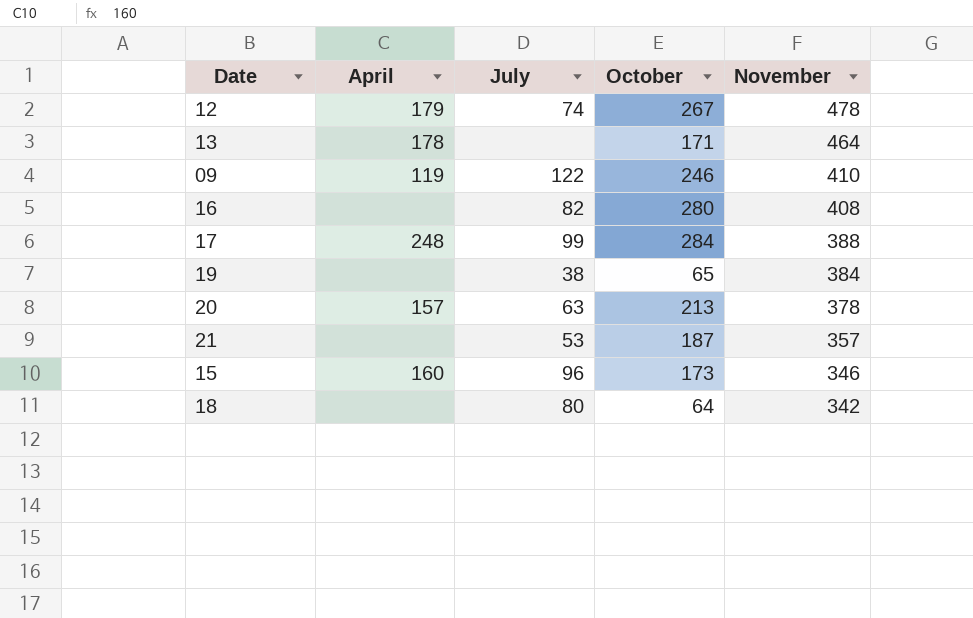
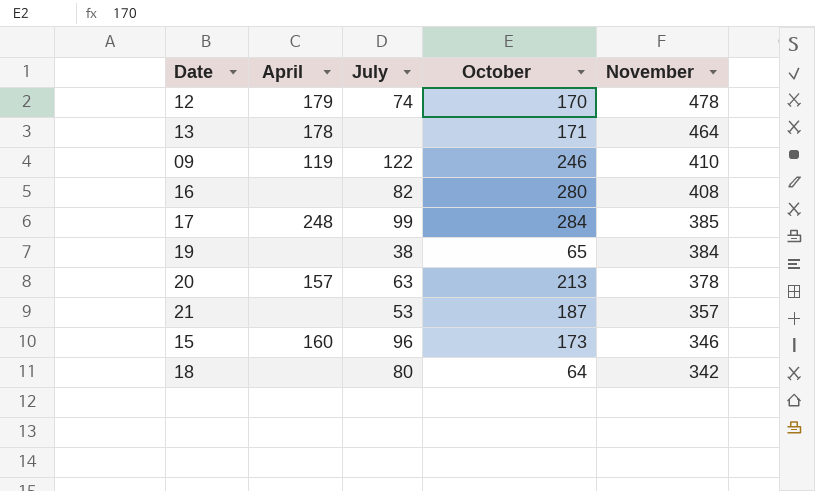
12 | October: 267 -> 170
17 | November: 388 -> 385

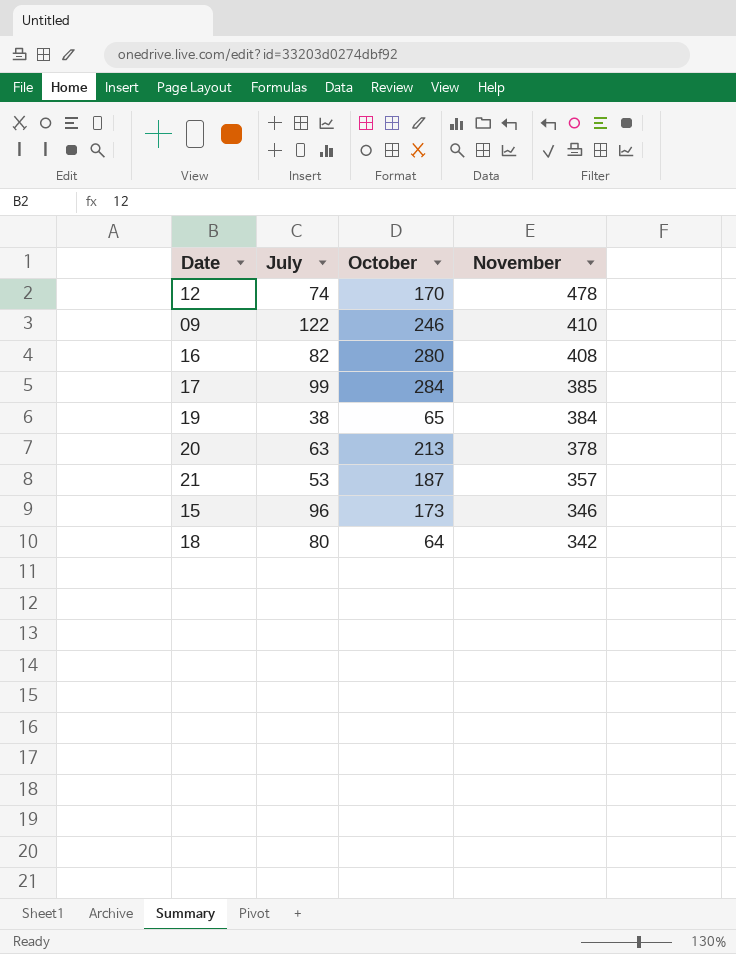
column April | position: 2 -> none
row 13: 178 | none | 171 | 464 -> none

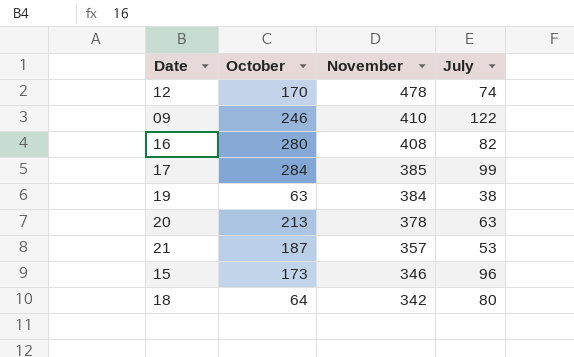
column July | position: 2 -> 4
19 | October: 65 -> 63

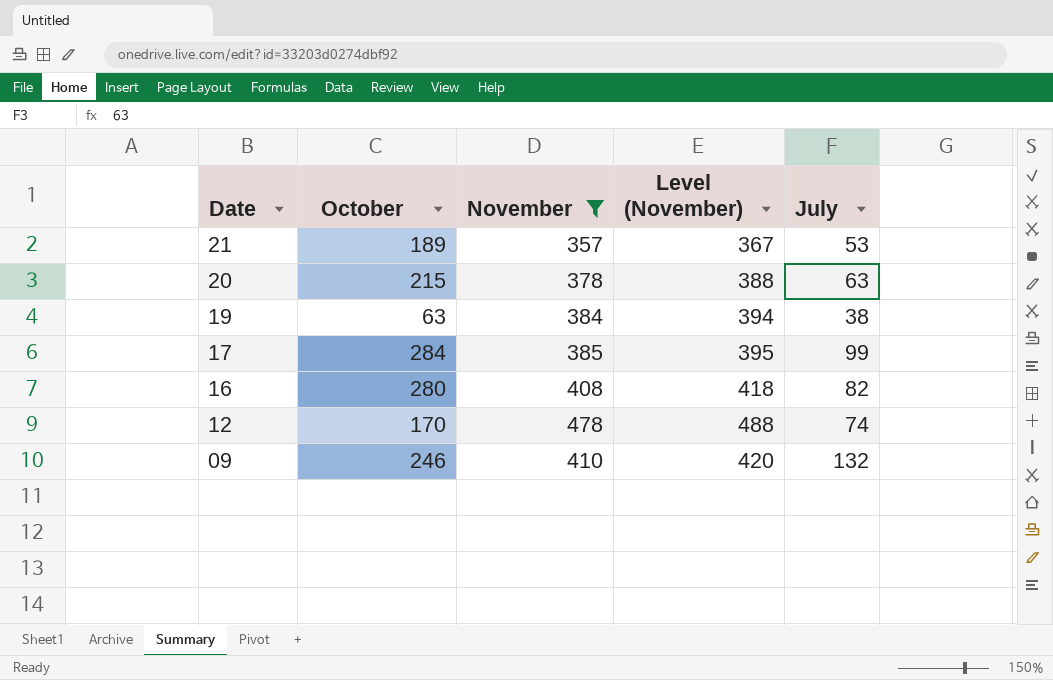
filter: none -> November >= 357
row order: November descending -> Date descending
column Level (November) | formula: none -> [November] + 10
21 | October: 187 -> 189
20 | October: 213 -> 215
09 | July: 122 -> 132

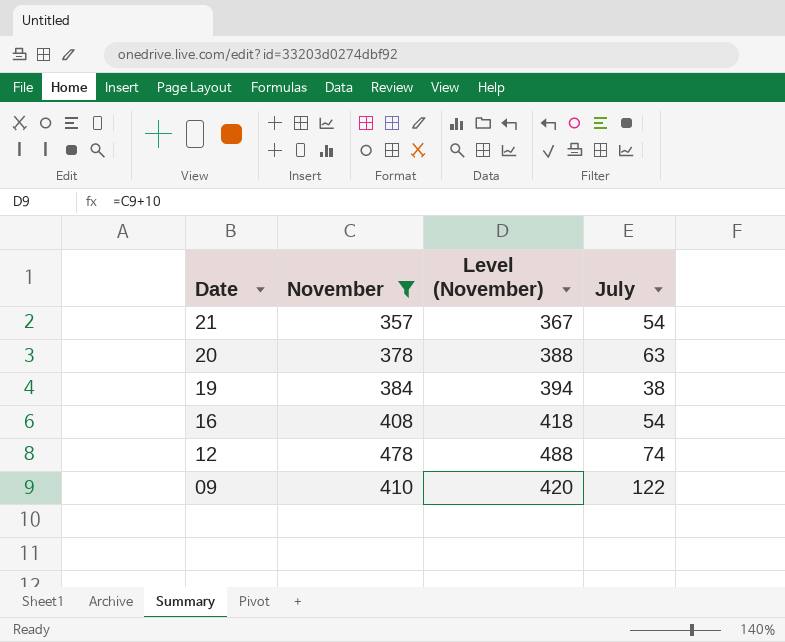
column October | position: 2 -> none
row 17: 284 | 385 | 395 | 99 -> none
21 | July: 53 -> 54
16 | July: 82 -> 54
09 | July: 132 -> 122

